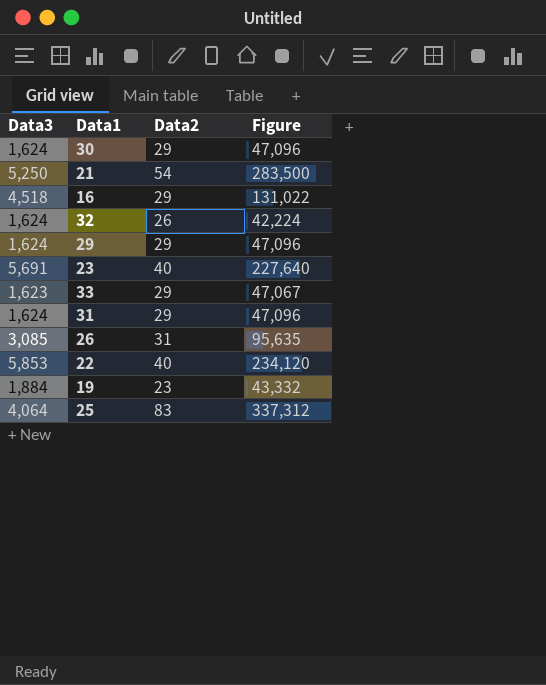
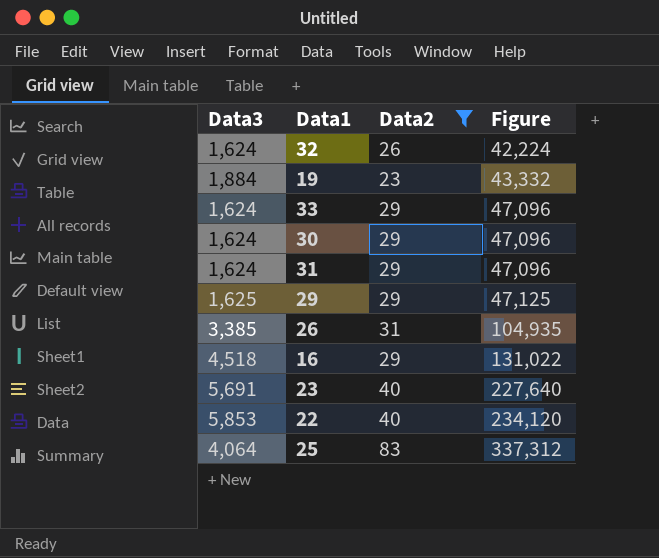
filter: none -> Data2 != 54
row order: none -> Figure ascending
33 | Data3: 1,623 -> 1,624
33 | Figure: 47,067 -> 47,096
29 | Data3: 1,624 -> 1,625
29 | Figure: 47,096 -> 47,125
26 | Data3: 3,085 -> 3,385
26 | Figure: 95,635 -> 104,935

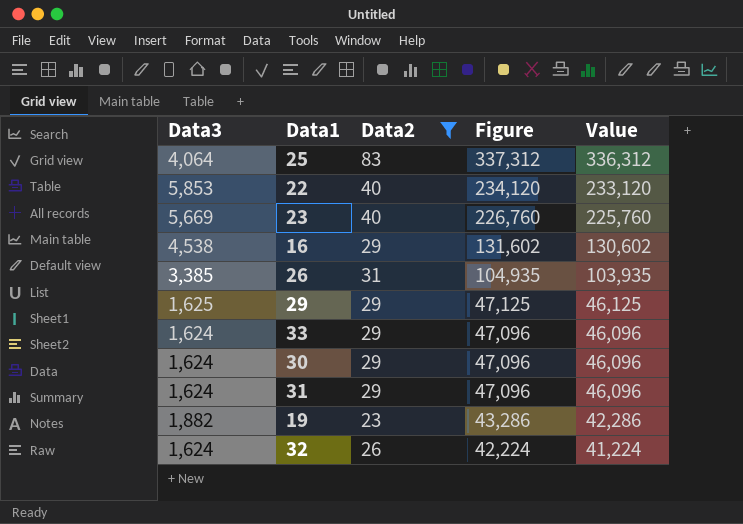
row order: Figure ascending -> Figure descending
column Value | formula: none -> [Figure] - 1000
23 | Data3: 5,691 -> 5,669
23 | Figure: 227,640 -> 226,760
16 | Data3: 4,518 -> 4,538
16 | Figure: 131,022 -> 131,602
19 | Data3: 1,884 -> 1,882
19 | Figure: 43,332 -> 43,286

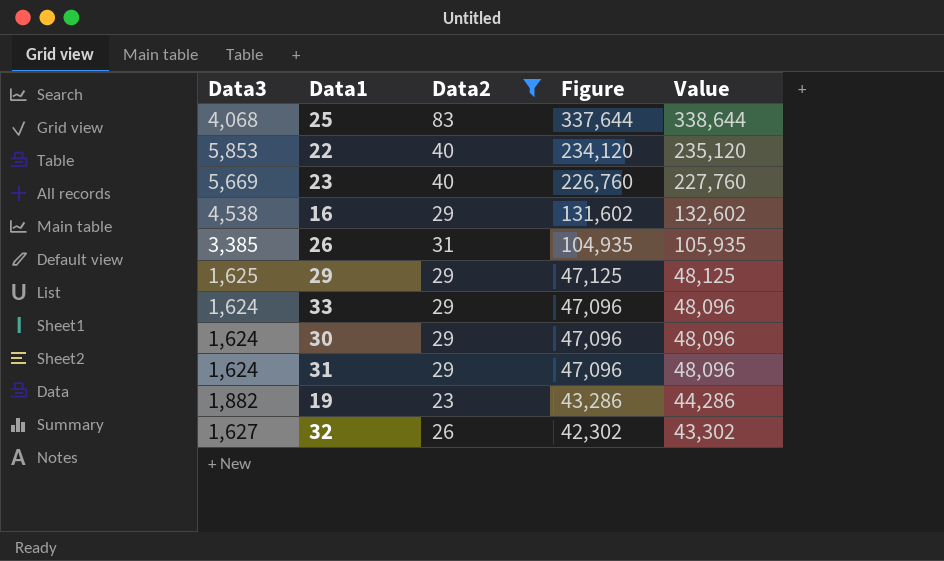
column Value | formula: [Figure] - 1000 -> [Figure] + 1000
25 | Data3: 4,064 -> 4,068
25 | Figure: 337,312 -> 337,644
32 | Data3: 1,624 -> 1,627
32 | Figure: 42,224 -> 42,302

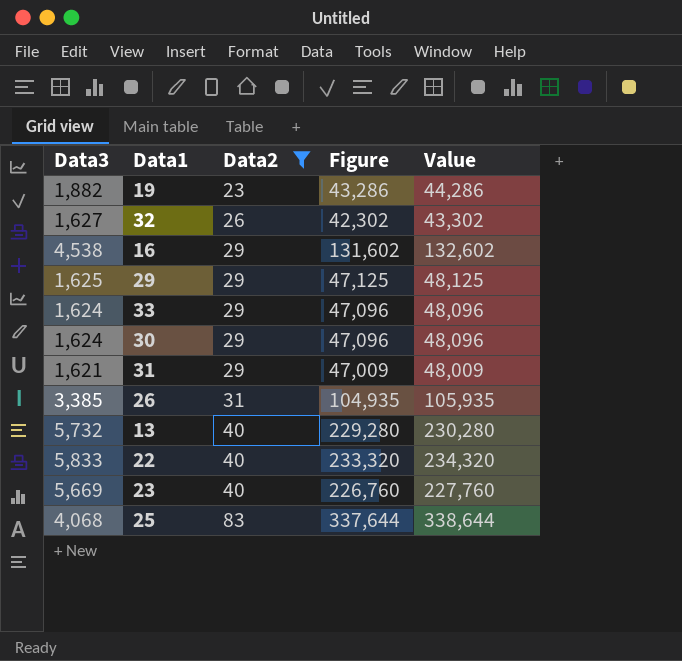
row order: Figure descending -> Data2 ascending
31 | Data3: 1,624 -> 1,621
31 | Figure: 47,096 -> 47,009
31 | Value: 48,096 -> 48,009
row 13: none -> 5,732 | 40 | 229,280 | 230,280
22 | Data3: 5,853 -> 5,833
22 | Figure: 234,120 -> 233,320
22 | Value: 235,120 -> 234,320

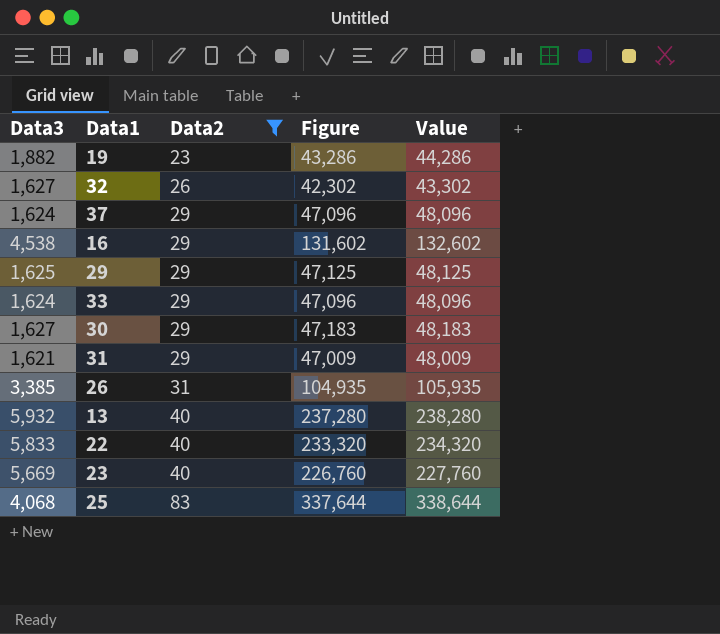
row 37: none -> 1,624 | 29 | 47,096 | 48,096
30 | Data3: 1,624 -> 1,627
30 | Figure: 47,096 -> 47,183
30 | Value: 48,096 -> 48,183
13 | Data3: 5,732 -> 5,932
13 | Figure: 229,280 -> 237,280
13 | Value: 230,280 -> 238,280

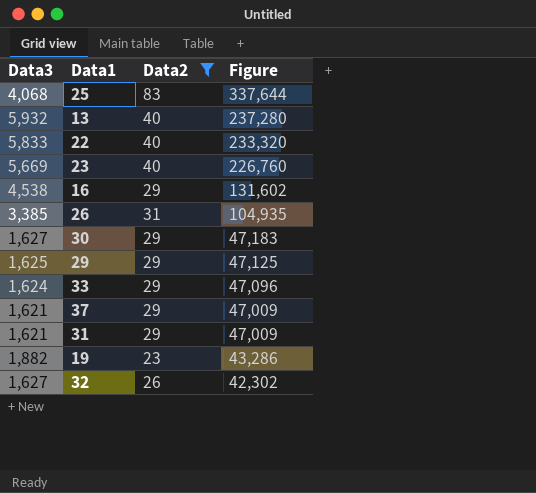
row order: Data2 ascending -> Figure descending
column Value | formula: [Figure] + 1000 -> none
37 | Data3: 1,624 -> 1,621
37 | Figure: 47,096 -> 47,009

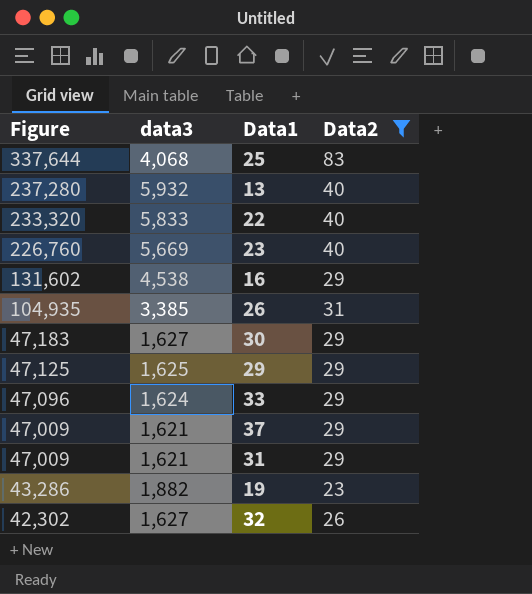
column Figure | position: 4 -> 1
column name: Data3 -> data3

